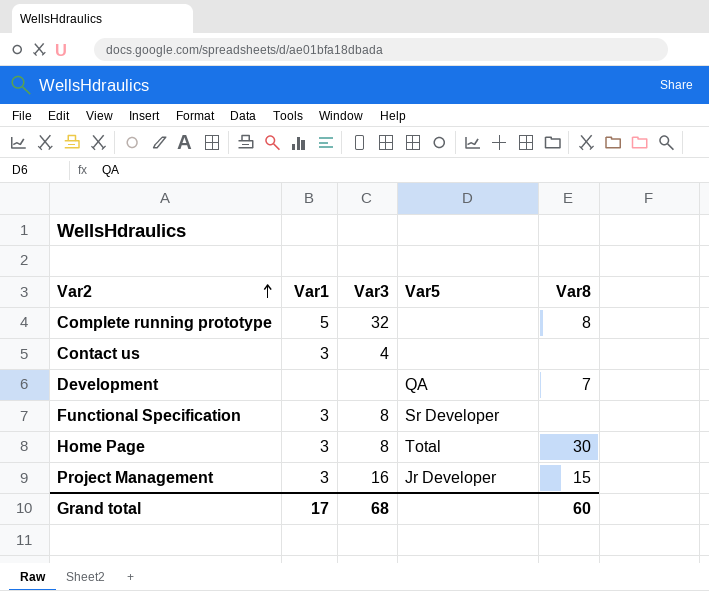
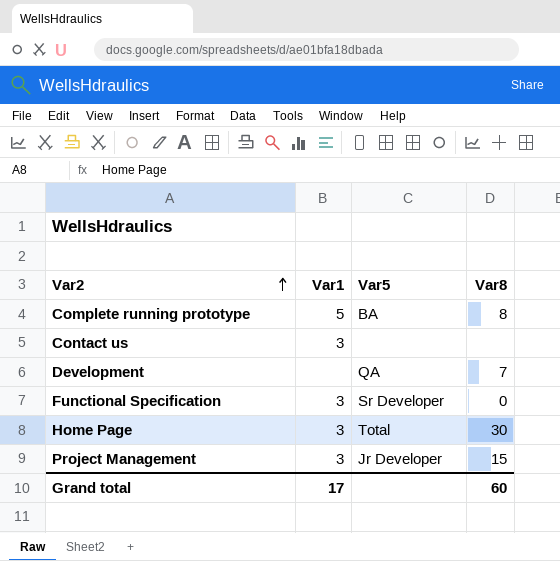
column Var3 | position: 3 -> none
Complete running prototype | Var5: none -> BA
Functional Specification | Var8: none -> 0

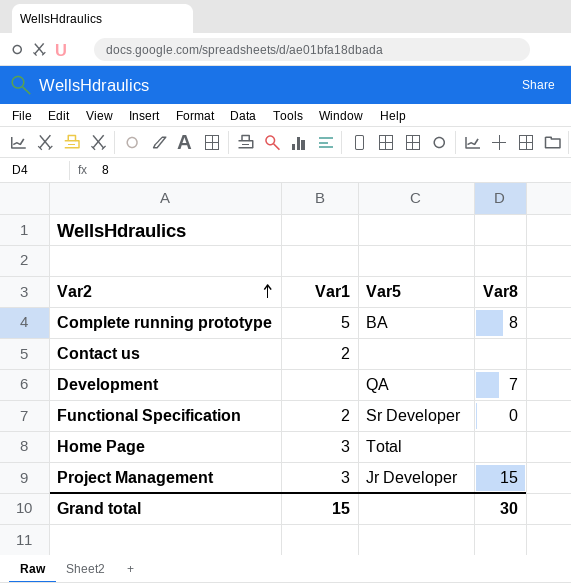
Contact us | Var1: 3 -> 2
Functional Specification | Var1: 3 -> 2
Home Page | Var8: 30 -> none
Grand total | Var1: 17 -> 15
Grand total | Var8: 60 -> 30

